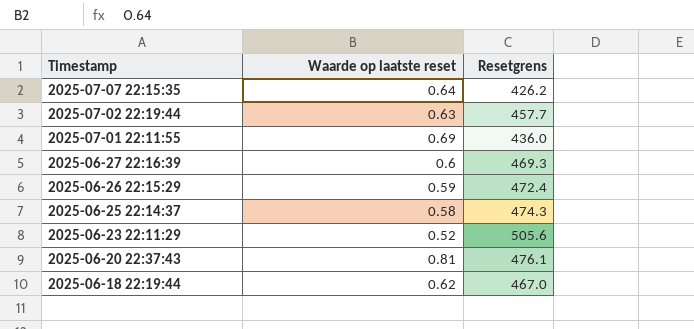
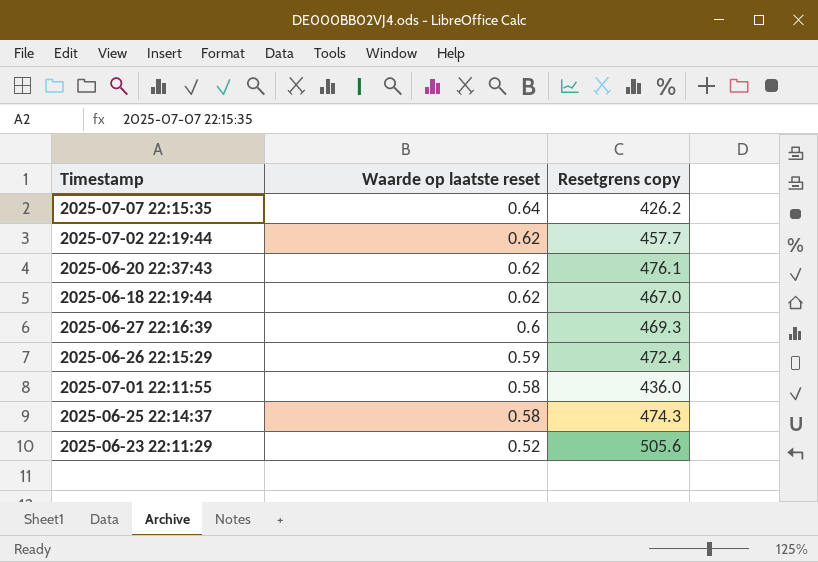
row order: Timestamp descending -> Waarde op laatste reset descending
column name: Resetgrens -> Resetgrens copy
2025-07-02 22:19:44 | Waarde op laatste reset: 0.63 -> 0.62
2025-06-20 22:37:43 | Waarde op laatste reset: 0.81 -> 0.62
2025-07-01 22:11:55 | Waarde op laatste reset: 0.69 -> 0.58

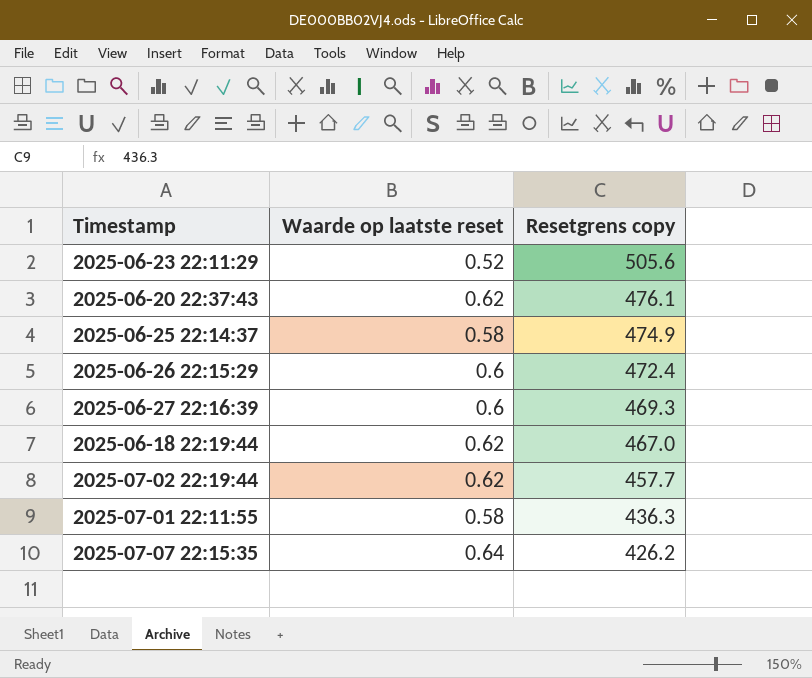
row order: Waarde op laatste reset descending -> Resetgrens copy descending
2025-06-25 22:14:37 | Resetgrens copy: 474.3 -> 474.9
2025-06-26 22:15:29 | Waarde op laatste reset: 0.59 -> 0.6
2025-07-01 22:11:55 | Resetgrens copy: 436.0 -> 436.3

